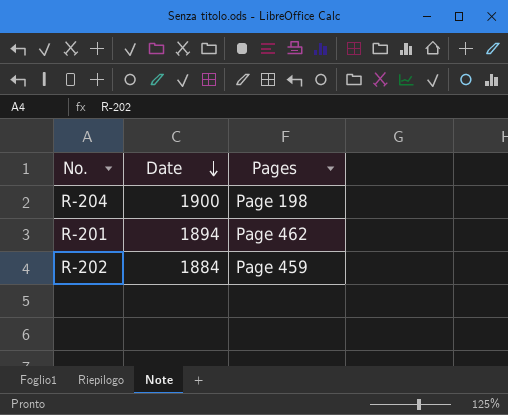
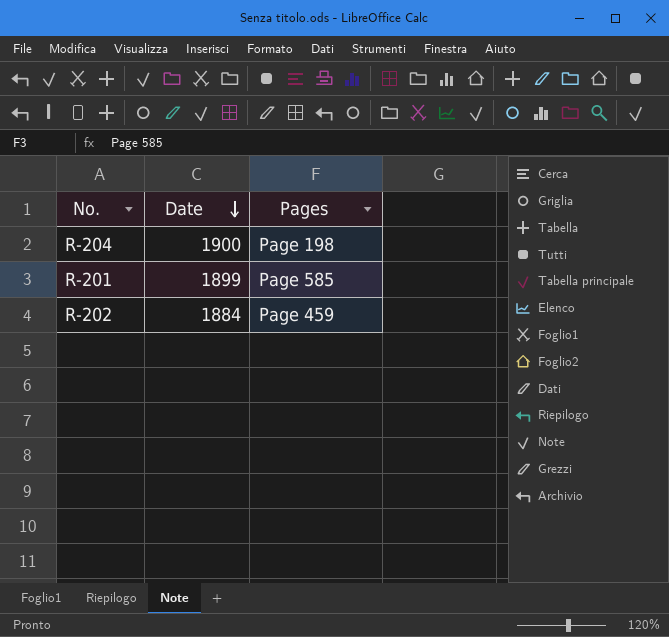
R-201 | Date: 1894 -> 1899
R-201 | Pages: Page 462 -> Page 585

